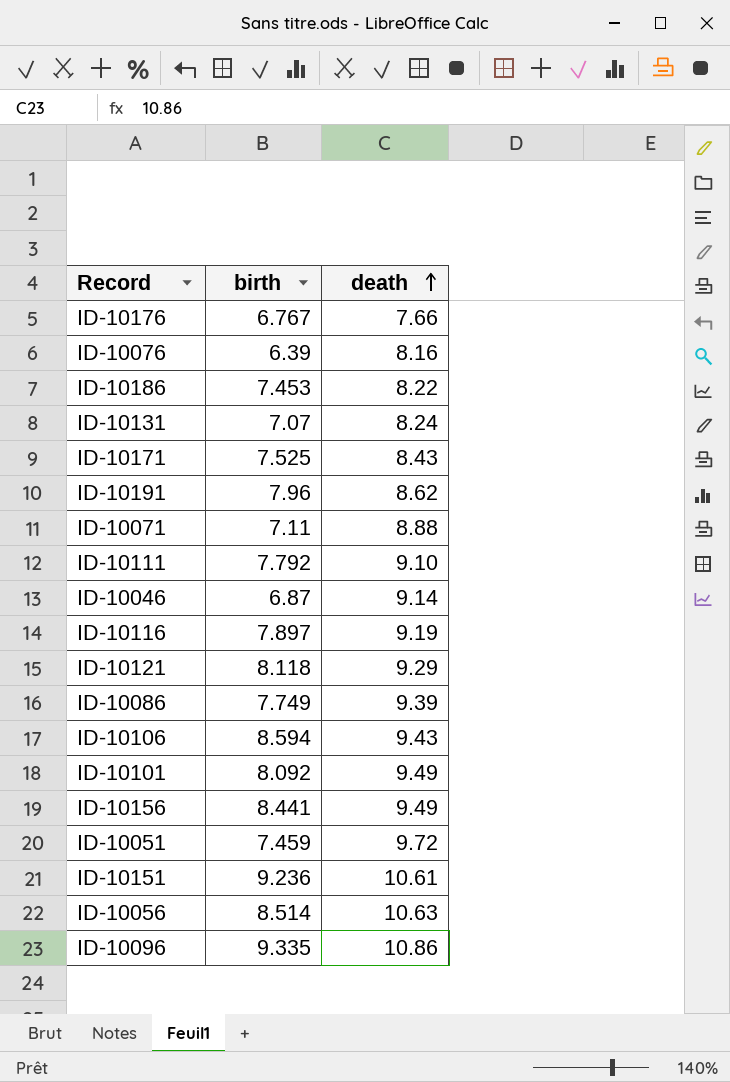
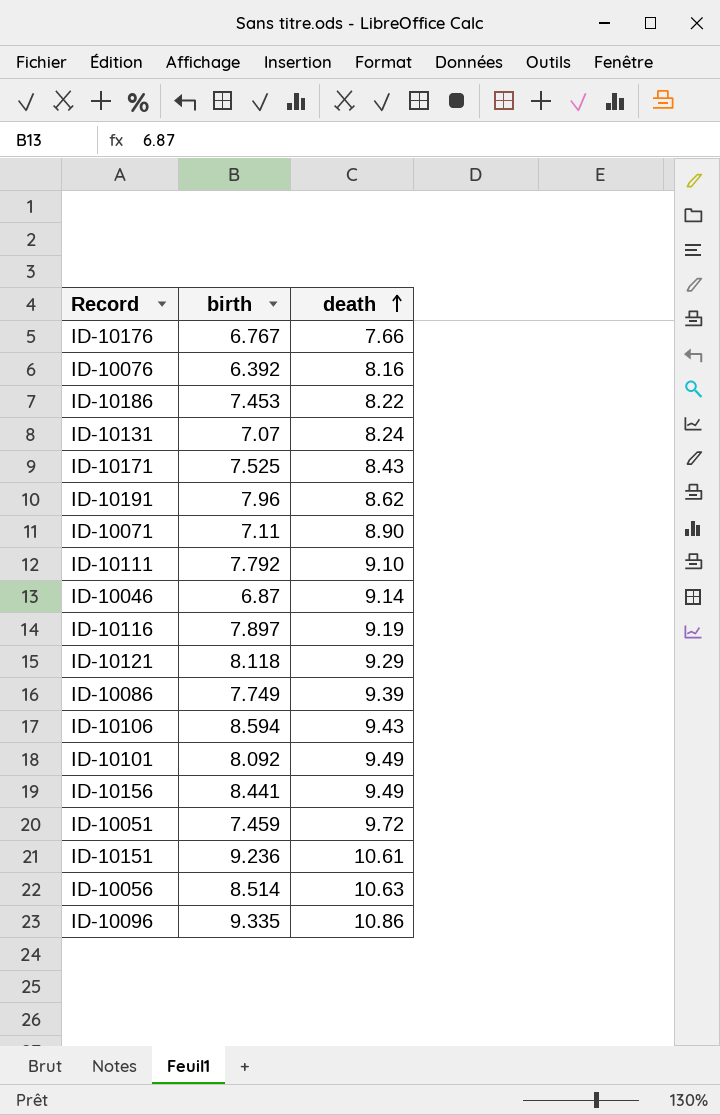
ID-10076 | birth: 6.39 -> 6.392
ID-10071 | death: 8.88 -> 8.90

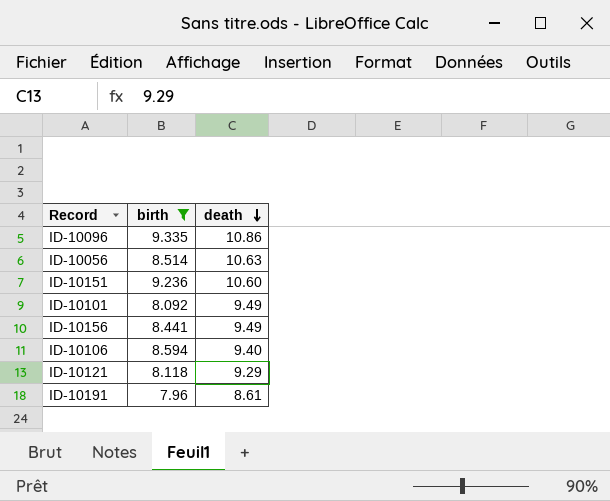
filter: none -> birth >= 7.96
row order: death ascending -> death descending
ID-10151 | death: 10.61 -> 10.60
ID-10106 | death: 9.43 -> 9.40
ID-10191 | death: 8.62 -> 8.61

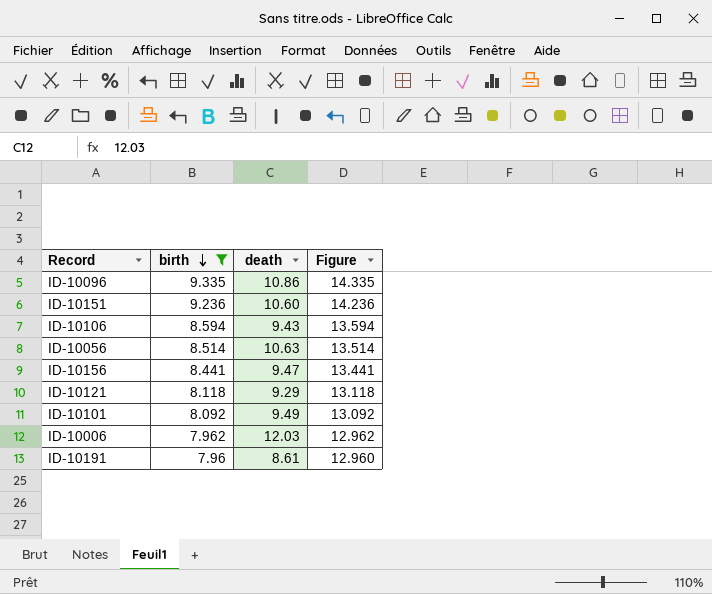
row order: death descending -> birth descending
column Figure | formula: none -> [birth] + 5
ID-10106 | death: 9.40 -> 9.43
ID-10156 | death: 9.49 -> 9.47
row ID-10006: none -> 7.962 | 12.03 | 12.962

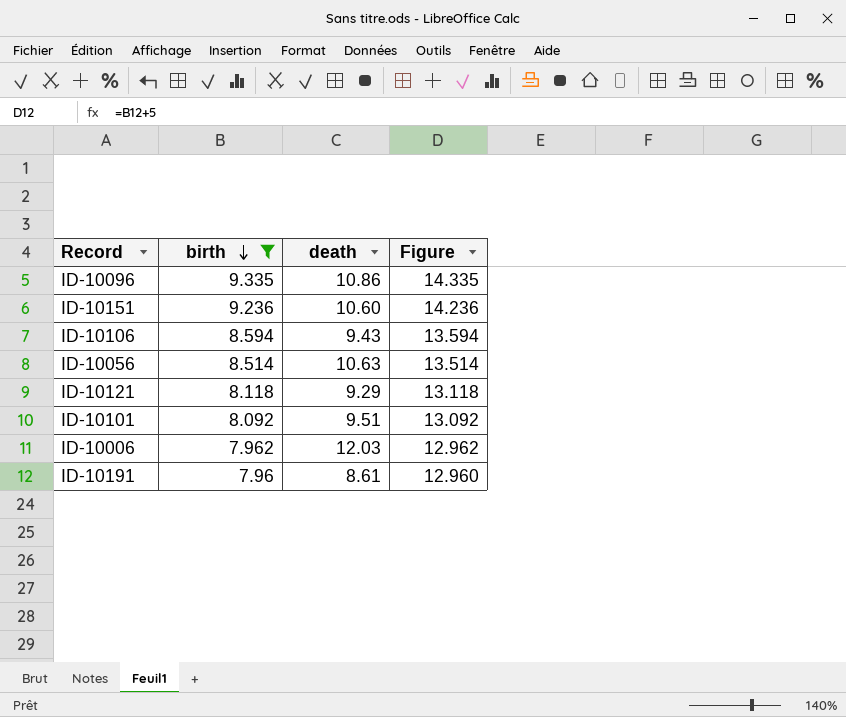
row ID-10156: 8.441 | 9.47 | 13.441 -> none
ID-10101 | death: 9.49 -> 9.51

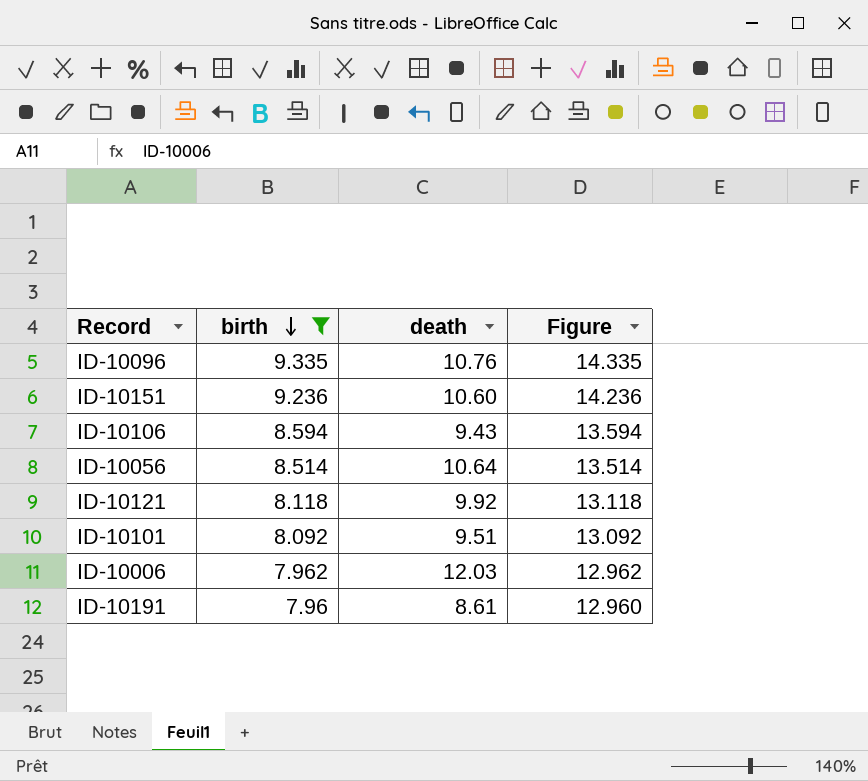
ID-10096 | death: 10.86 -> 10.76
ID-10056 | death: 10.63 -> 10.64
ID-10121 | death: 9.29 -> 9.92

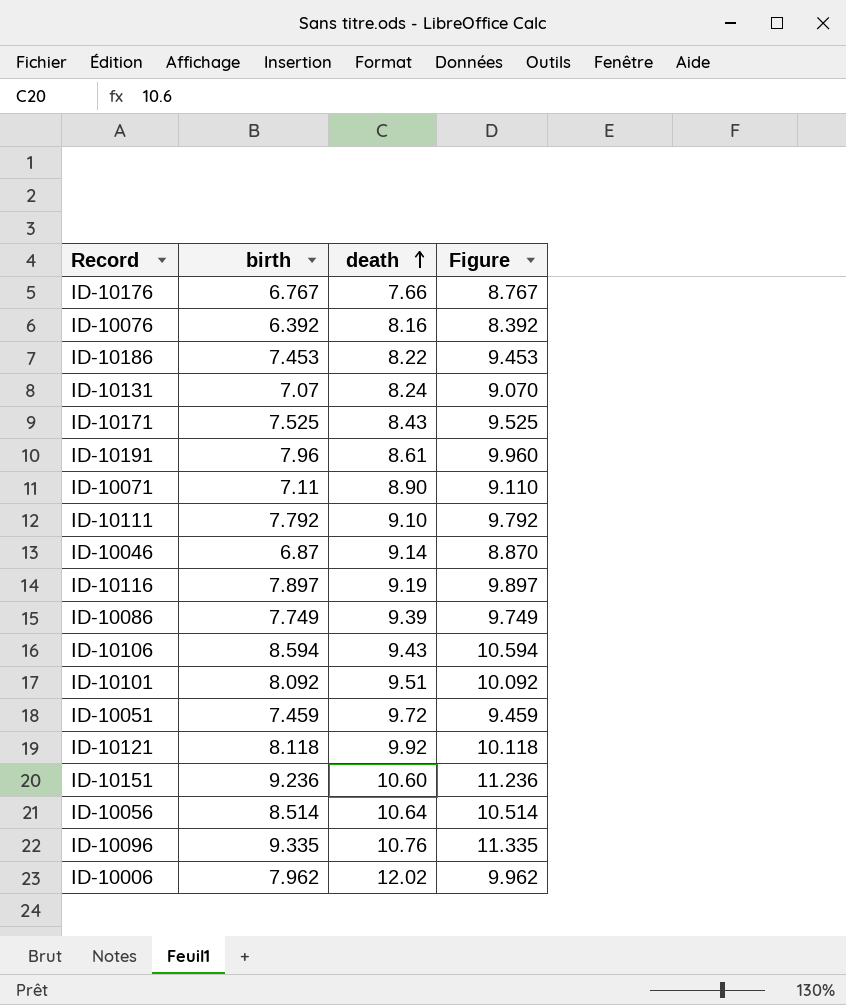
filter: birth >= 7.96 -> none
row order: birth descending -> death ascending
column Figure | formula: [birth] + 5 -> [birth] + 2
ID-10006 | death: 12.03 -> 12.02

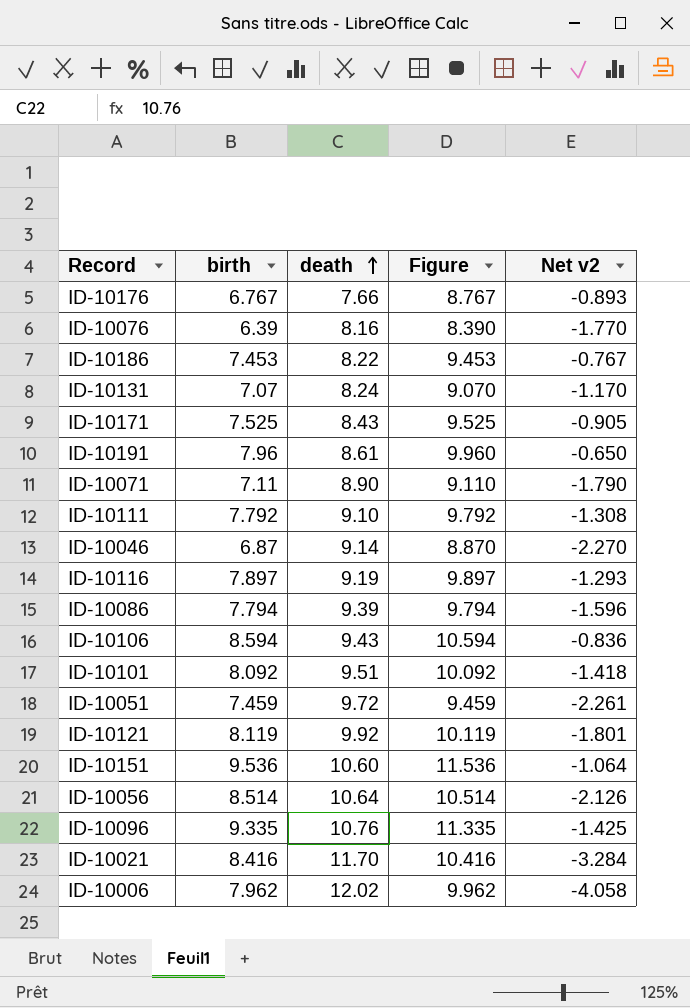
column Net v2 | formula: none -> [birth] - [death]
ID-10076 | birth: 6.392 -> 6.39
ID-10076 | Figure: 8.392 -> 8.390
ID-10086 | birth: 7.749 -> 7.794
ID-10086 | Figure: 9.749 -> 9.794
ID-10121 | birth: 8.118 -> 8.119
ID-10121 | Figure: 10.118 -> 10.119
ID-10151 | birth: 9.236 -> 9.536
ID-10151 | Figure: 11.236 -> 11.536
row ID-10021: none -> 8.416 | 11.70 | 10.416 | -3.284

